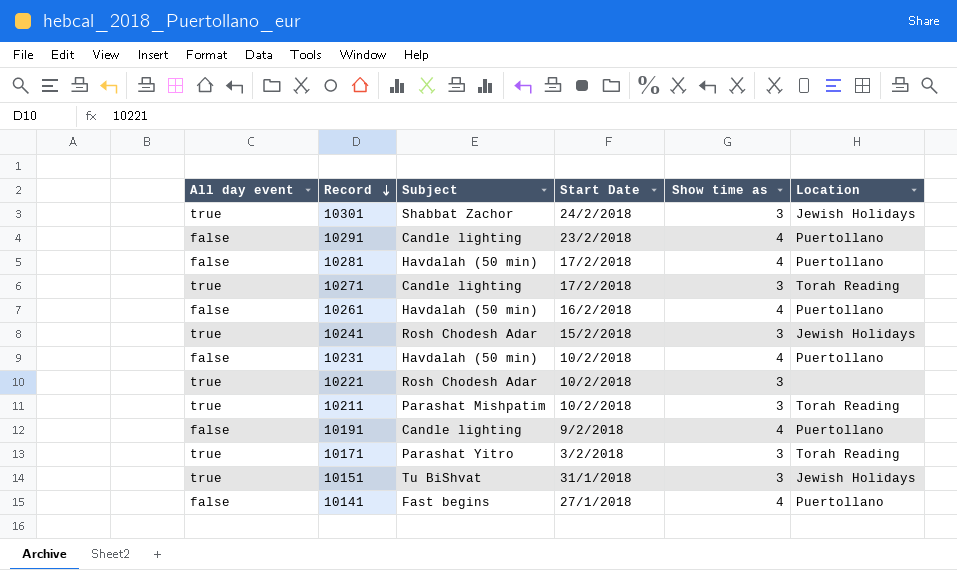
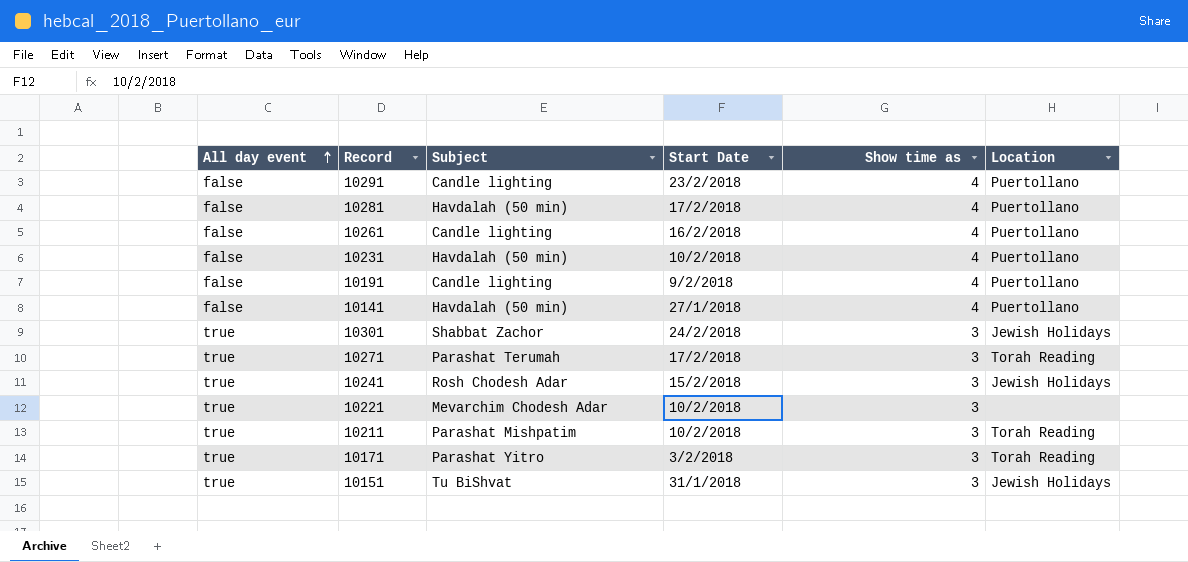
row order: Record descending -> All day event ascending
10261 | Subject: Havdalah (50 min) -> Candle lighting
10141 | Subject: Fast begins -> Havdalah (50 min)
10271 | Subject: Candle lighting -> Parashat Terumah
10221 | Subject: Rosh Chodesh Adar -> Mevarchim Chodesh Adar

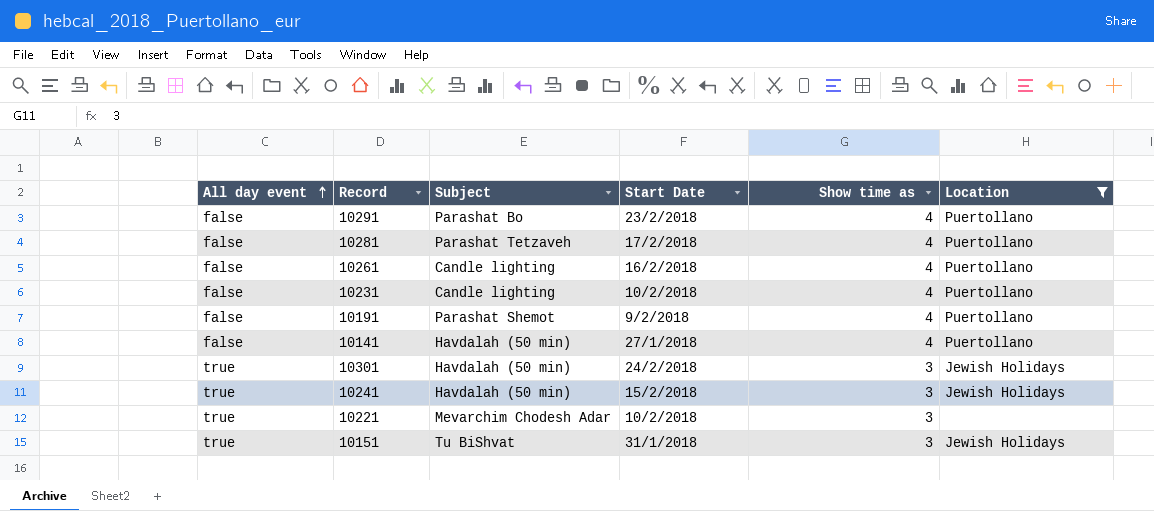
filter: none -> Location != Torah Reading
10291 | Subject: Candle lighting -> Parashat Bo
10281 | Subject: Havdalah (50 min) -> Parashat Tetzaveh
10231 | Subject: Havdalah (50 min) -> Candle lighting
10191 | Subject: Candle lighting -> Parashat Shemot
10301 | Subject: Shabbat Zachor -> Havdalah (50 min)
10241 | Subject: Rosh Chodesh Adar -> Havdalah (50 min)

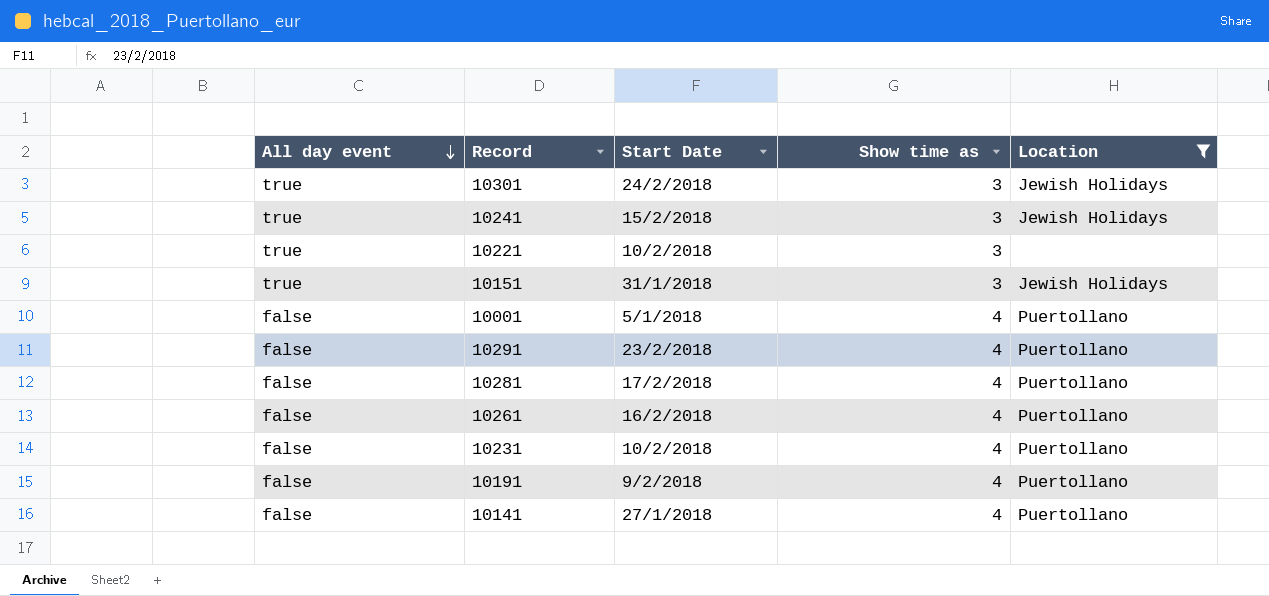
row order: All day event ascending -> All day event descending
column Subject | position: 3 -> none
row 10001: none -> false | 5/1/2018 | 4 | Puertollano

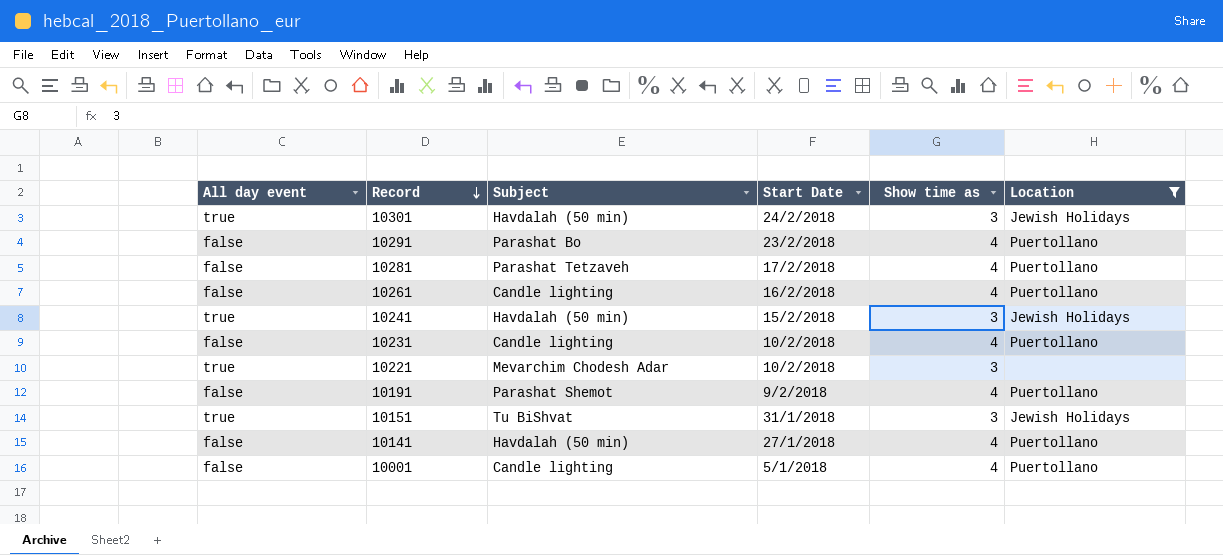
row order: All day event descending -> Record descending
column Subject | position: none -> 3

